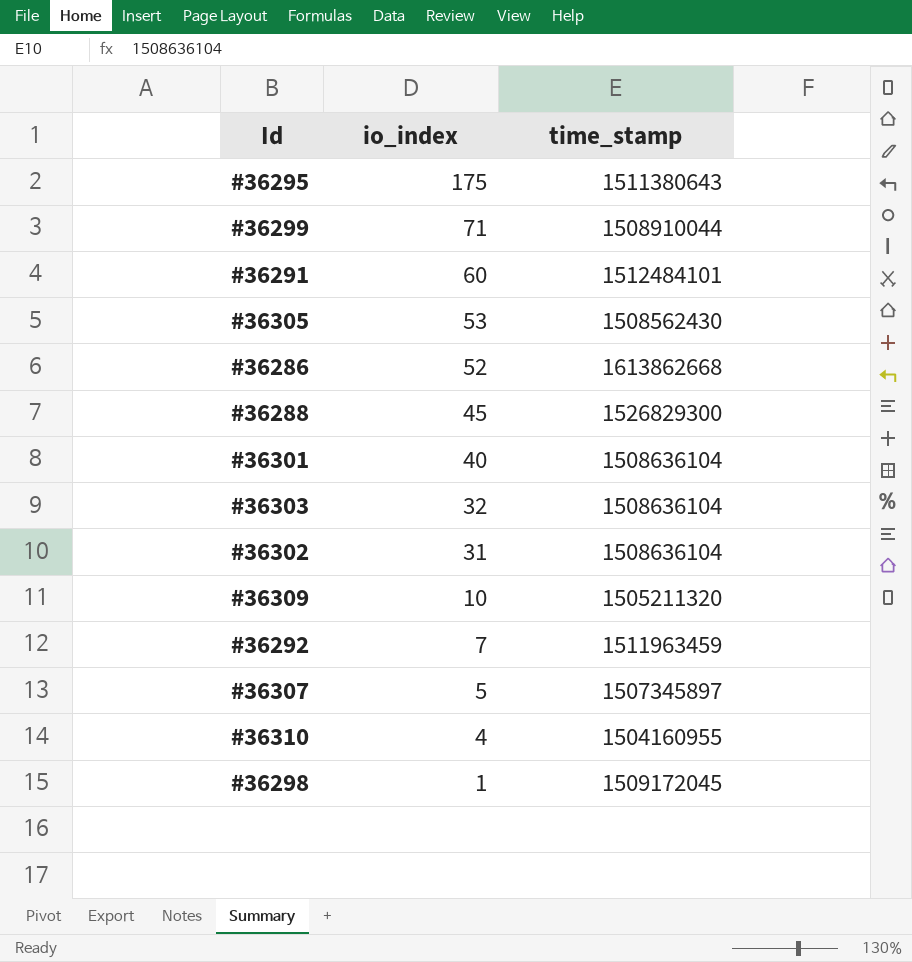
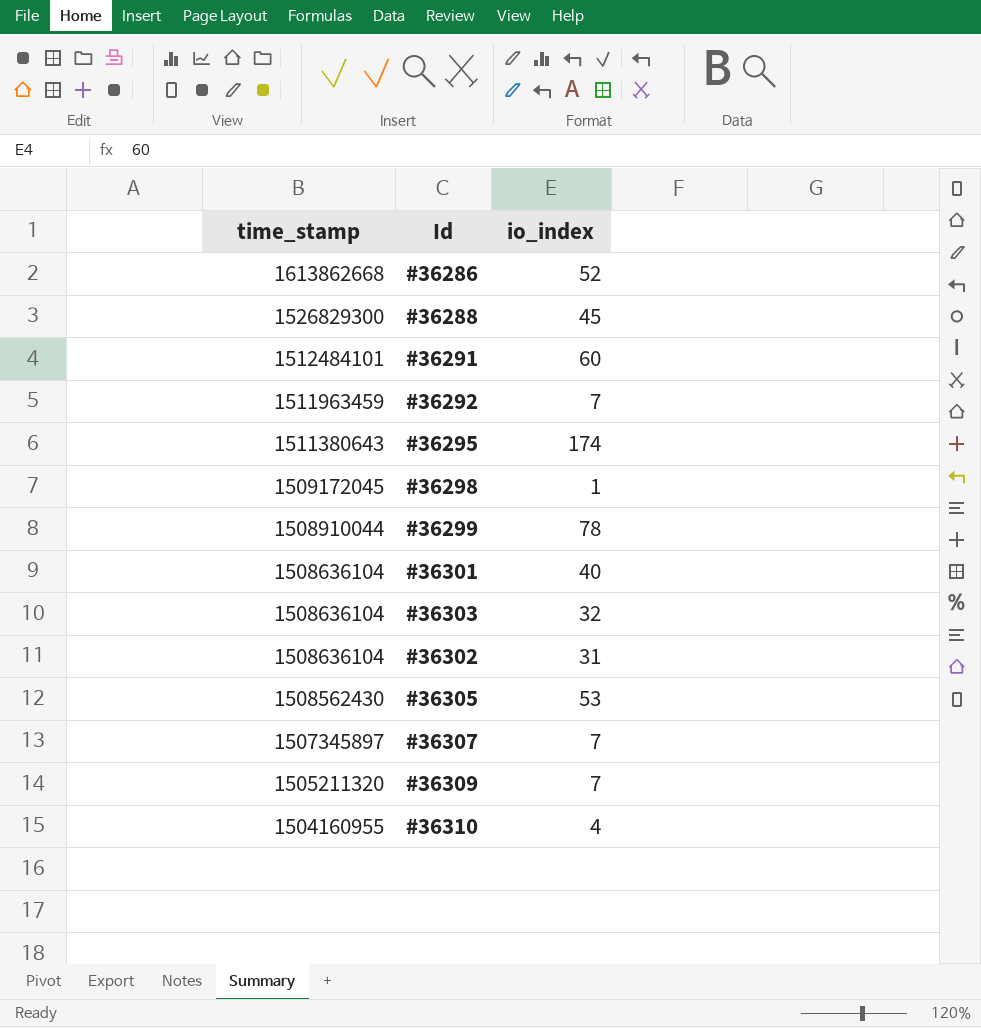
row order: io_index descending -> time_stamp descending
column time_stamp | position: 3 -> 1
#36295 | io_index: 175 -> 174
#36299 | io_index: 71 -> 78
#36307 | io_index: 5 -> 7
#36309 | io_index: 10 -> 7

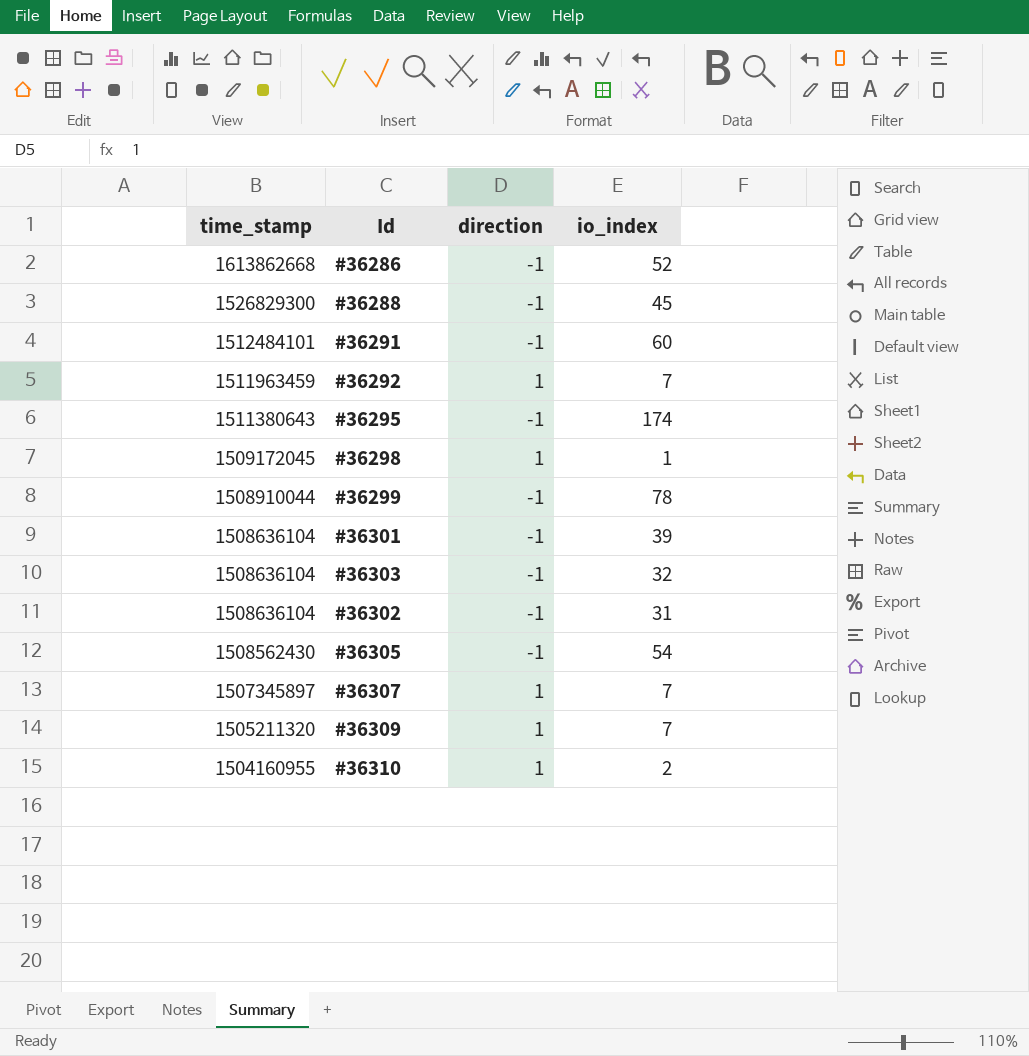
column direction | position: none -> 3
#36301 | io_index: 40 -> 39
#36305 | io_index: 53 -> 54
#36310 | io_index: 4 -> 2

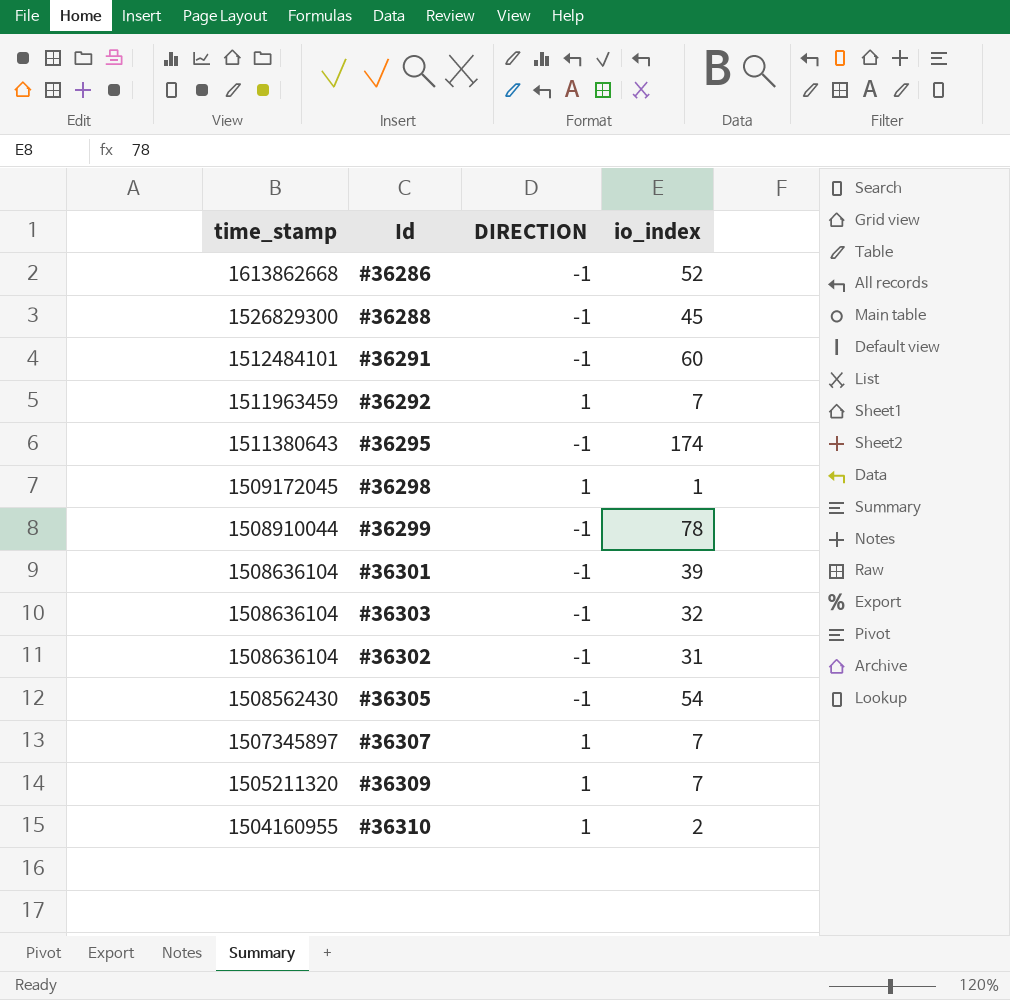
column name: direction -> DIRECTION

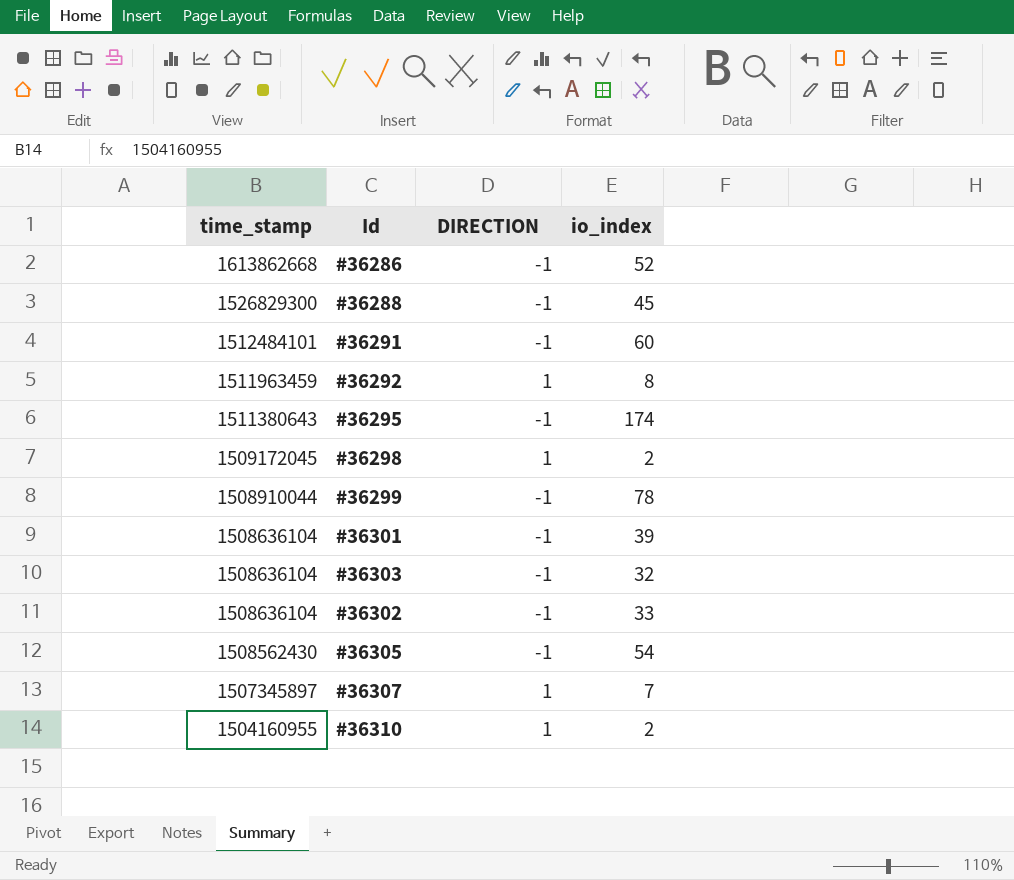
row #36309: 1505211320 | 1 | 7 -> none
#36292 | io_index: 7 -> 8
#36298 | io_index: 1 -> 2
#36302 | io_index: 31 -> 33

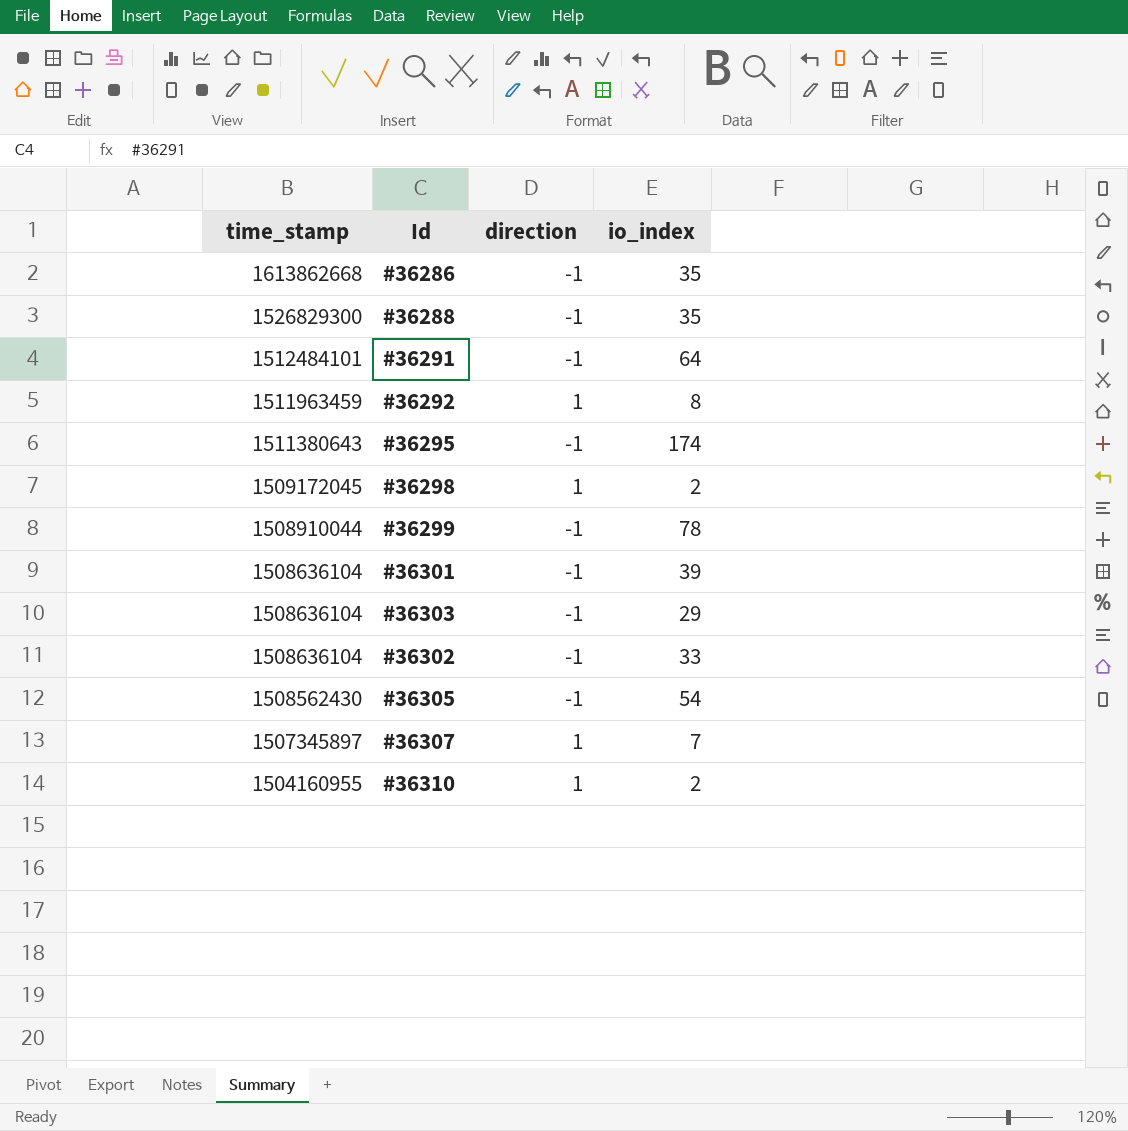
column name: DIRECTION -> direction
#36286 | io_index: 52 -> 35
#36288 | io_index: 45 -> 35
#36291 | io_index: 60 -> 64
#36303 | io_index: 32 -> 29

